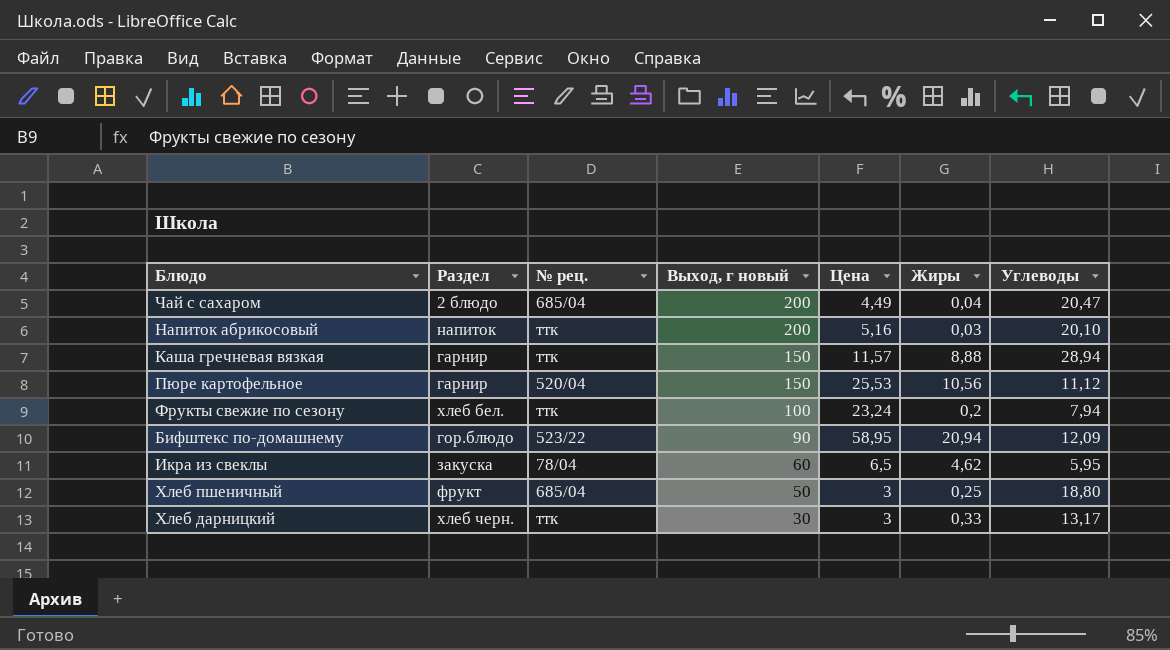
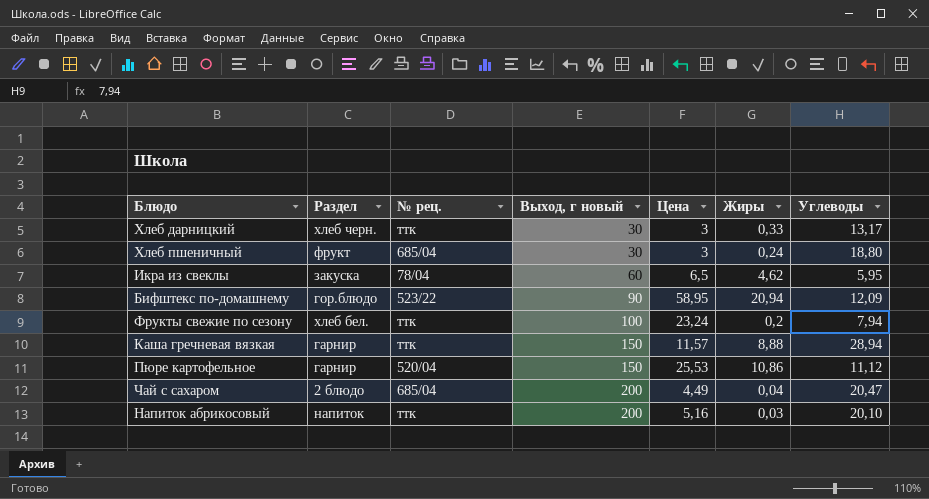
row order: Выход, г новый descending -> Выход, г новый ascending
Хлеб пшеничный | Выход, г новый: 50 -> 30
Хлеб пшеничный | Жиры: 0,25 -> 0,24
Пюре картофельное | Жиры: 10,56 -> 10,86

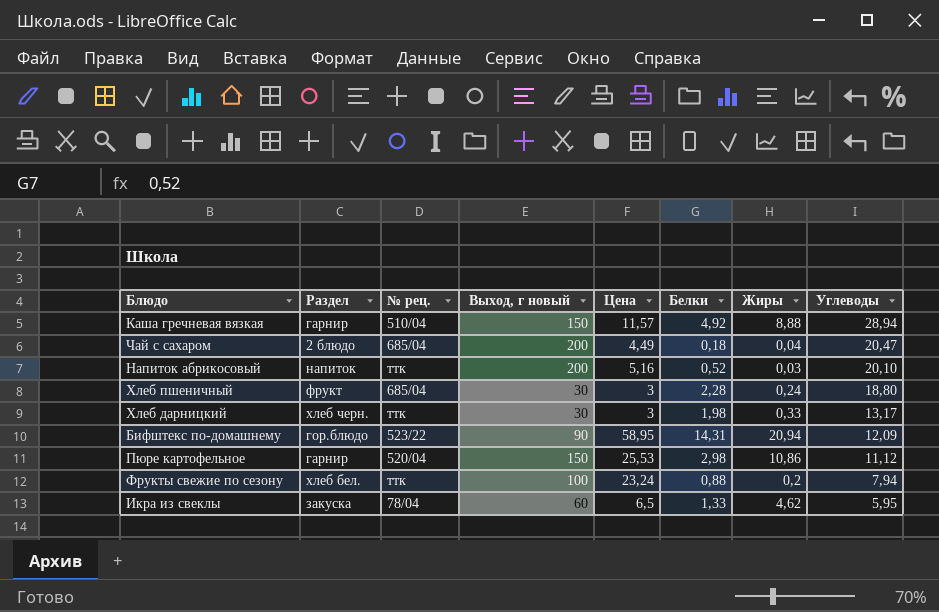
row order: Выход, г новый ascending -> Углеводы descending
column Белки | position: none -> 6
Каша гречневая вязкая | № рец.: ттк -> 510/04

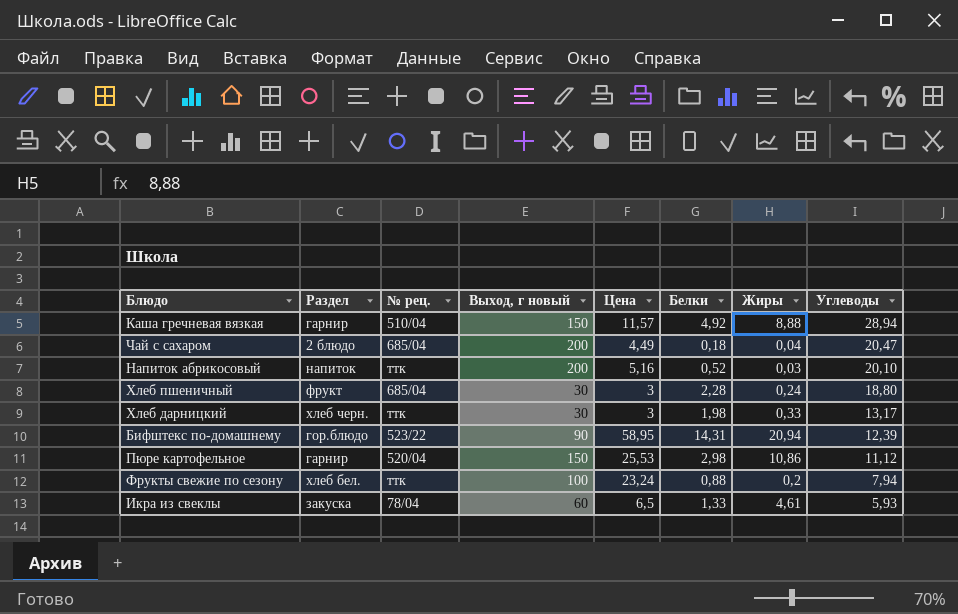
Бифштекс по-домашнему | Углеводы: 12,09 -> 12,39
Икра из свеклы | Жиры: 4,62 -> 4,61
Икра из свеклы | Углеводы: 5,95 -> 5,93

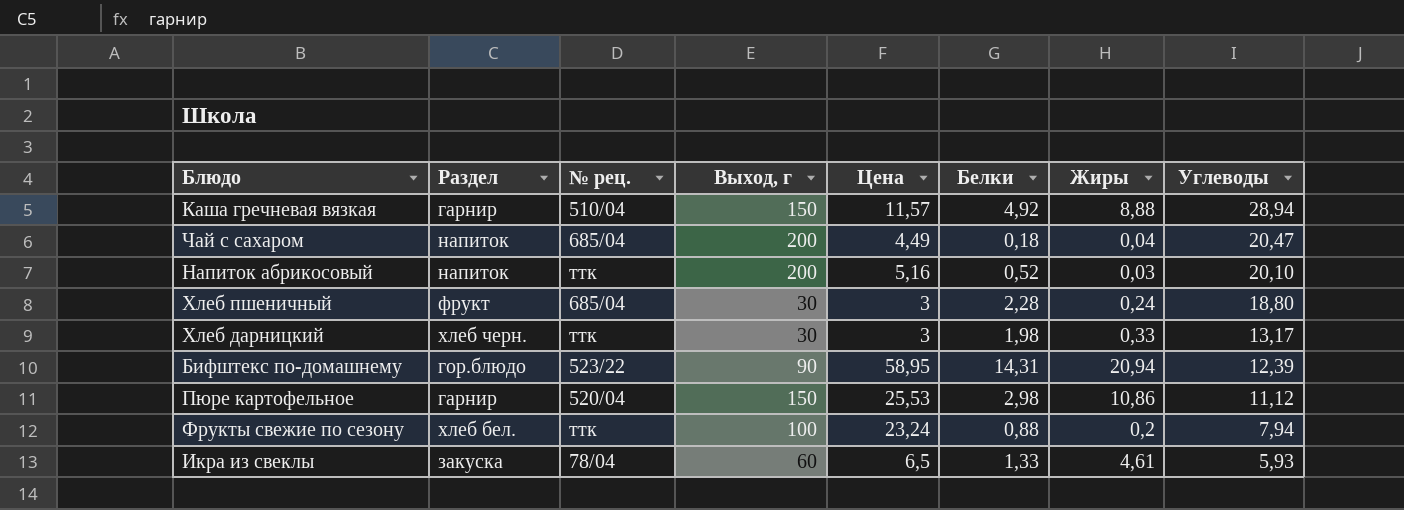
column name: Выход, г новый -> Выход, г
Чай с сахаром | Раздел: 2 блюдо -> напиток

